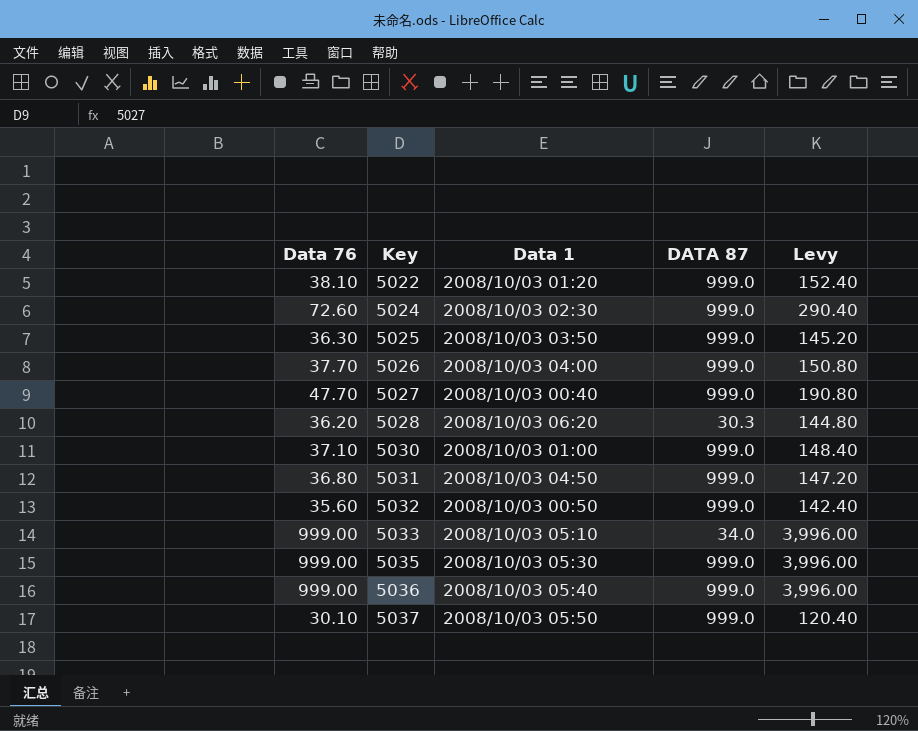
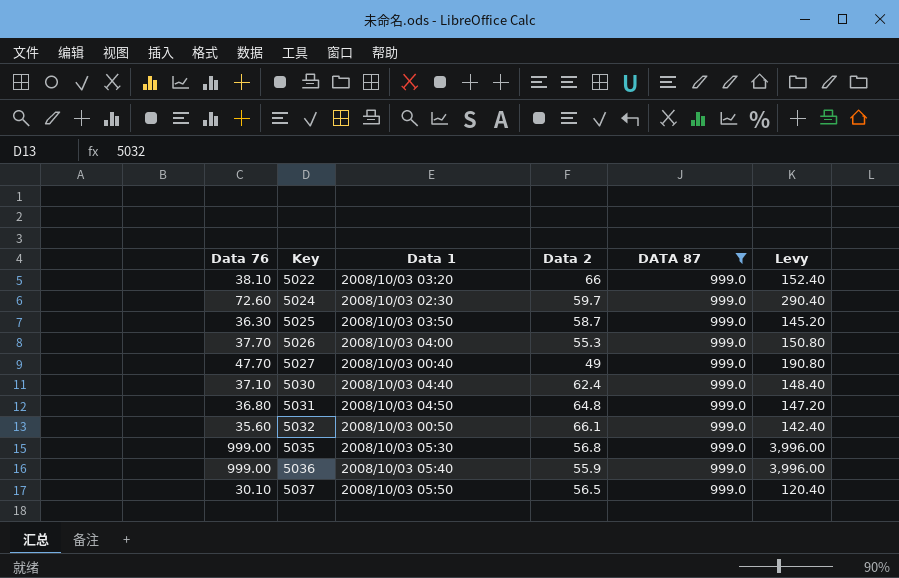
filter: none -> DATA 87 = 999.0
column Data 2 | position: none -> 4
5022 | Data 1: 2008/10/03 01:20 -> 2008/10/03 03:20
5030 | Data 1: 2008/10/03 01:00 -> 2008/10/03 04:40

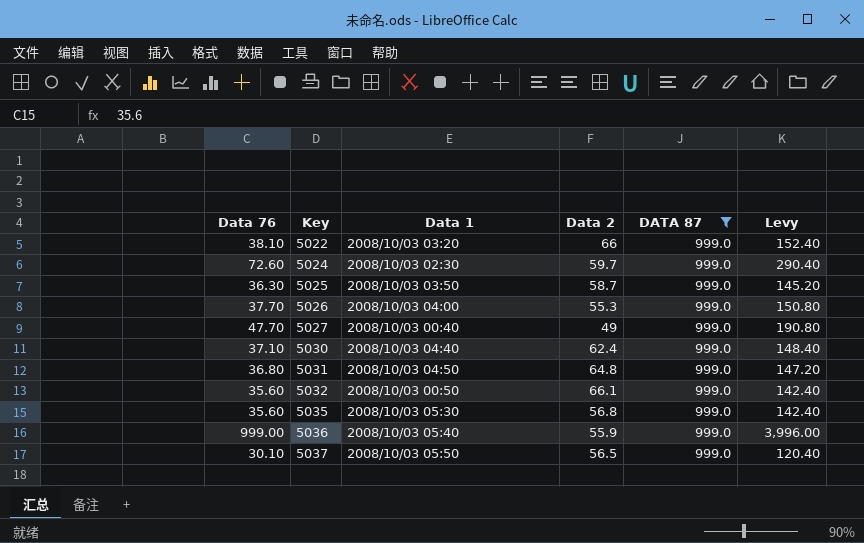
5035 | Data 76: 999.00 -> 35.60
5035 | Levy: 3,996.00 -> 142.40

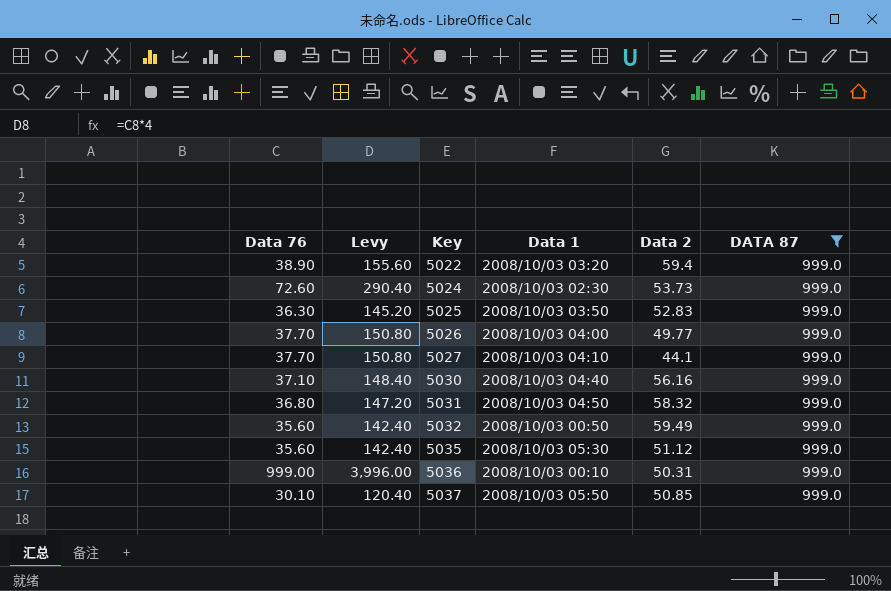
column Levy | position: 6 -> 2
5022 | Data 76: 38.10 -> 38.90
5022 | Levy: 152.40 -> 155.60
5022 | Data 2: 66 -> 59.4
5024 | Data 2: 59.7 -> 53.73
5025 | Data 2: 58.7 -> 52.83
5026 | Data 2: 55.3 -> 49.77
5027 | Data 76: 47.70 -> 37.70
5027 | Levy: 190.80 -> 150.80
5027 | Data 1: 2008/10/03 00:40 -> 2008/10/03 04:10
5027 | Data 2: 49 -> 44.1
5030 | Data 2: 62.4 -> 56.16
5031 | Data 2: 64.8 -> 58.32
5032 | Data 2: 66.1 -> 59.49
5035 | Data 2: 56.8 -> 51.12
5036 | Data 1: 2008/10/03 05:40 -> 2008/10/03 00:10
5036 | Data 2: 55.9 -> 50.31
5037 | Data 2: 56.5 -> 50.85

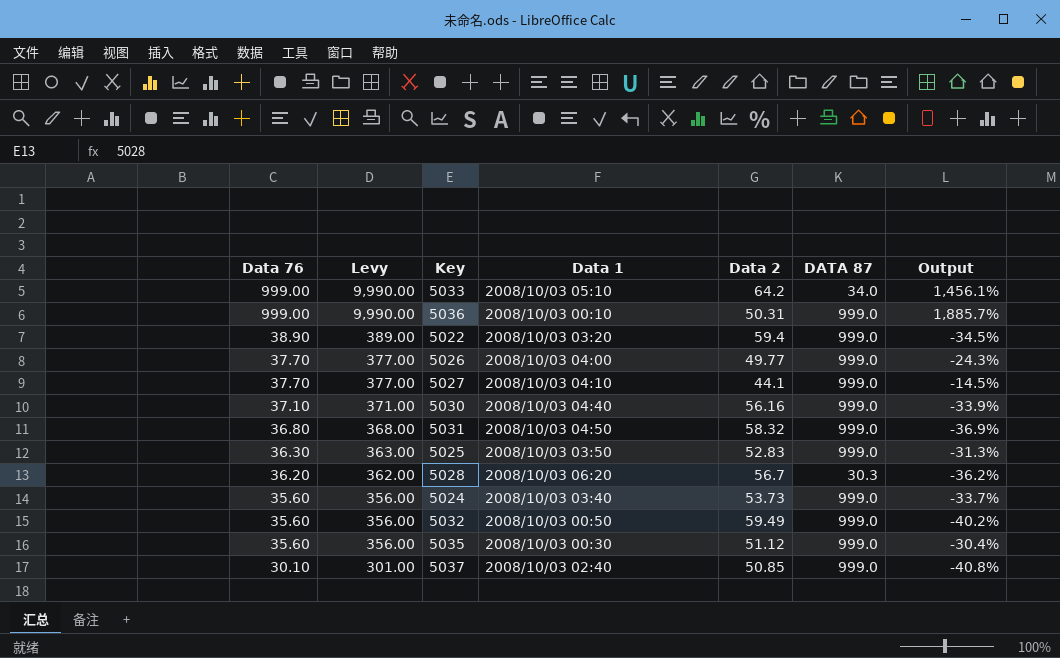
filter: DATA 87 = 999.0 -> none
row order: Key ascending -> Data 76 descending
column Levy | formula: [Data 76] * 4 -> [Data 76] * 10
column Output | formula: none -> ([Data 76] - [Data 2]) / [Data 2]
5024 | Data 76: 72.60 -> 35.60
5024 | Data 1: 2008/10/03 02:30 -> 2008/10/03 03:40
5035 | Data 1: 2008/10/03 05:30 -> 2008/10/03 00:30
5037 | Data 1: 2008/10/03 05:50 -> 2008/10/03 02:40

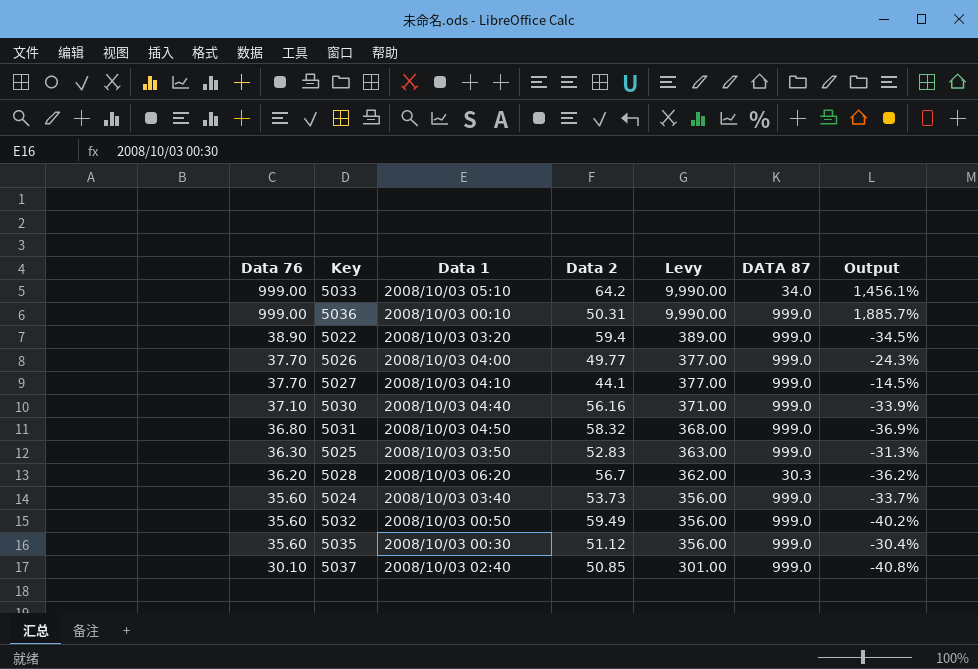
column Levy | position: 2 -> 5

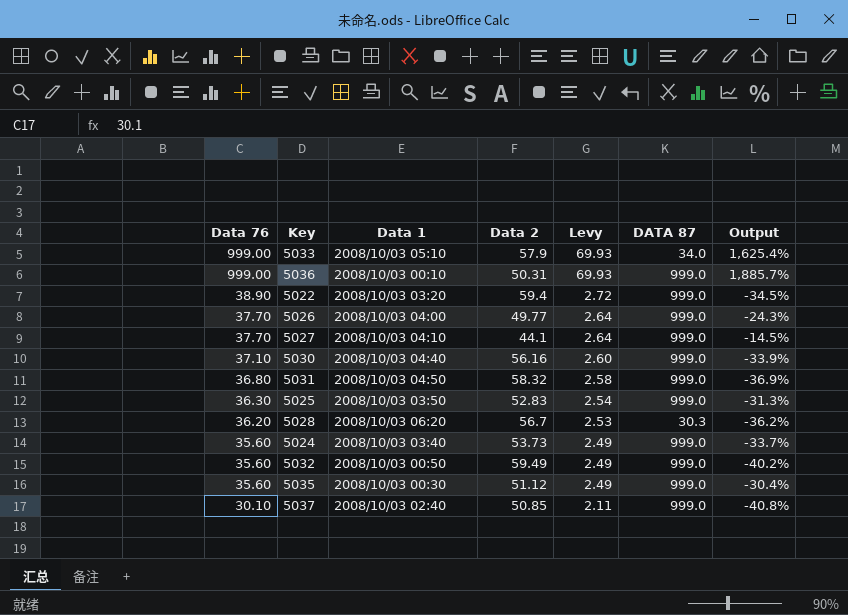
column Levy | formula: [Data 76] * 10 -> [Data 76] * 0.07
5033 | Data 2: 64.2 -> 57.9
5033 | Output: 1,456.1% -> 1,625.4%

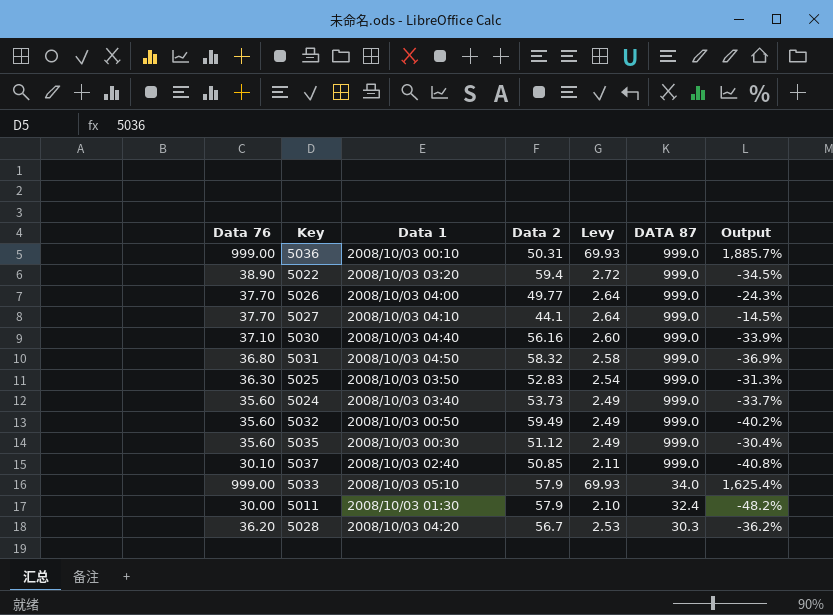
row order: Data 76 descending -> DATA 87 descending
row 5011: none -> 30.00 | 2008/10/03 01:30 | 57.9 | 2.10 | 32.4 | -48.2%
5028 | Data 1: 2008/10/03 06:20 -> 2008/10/03 04:20

